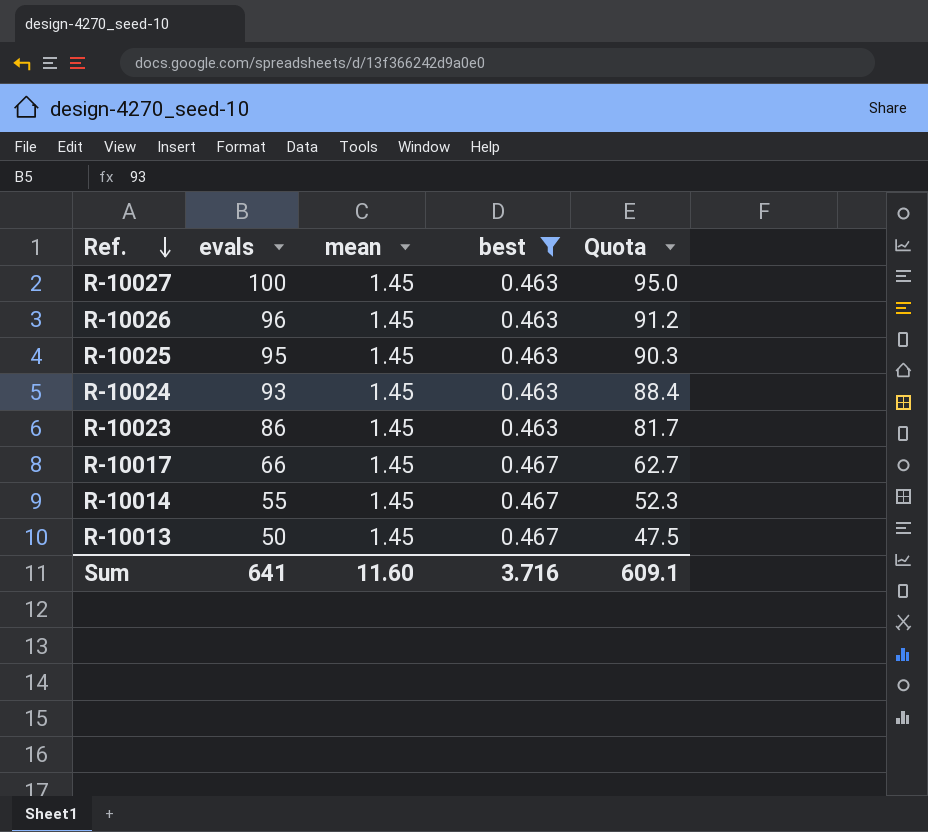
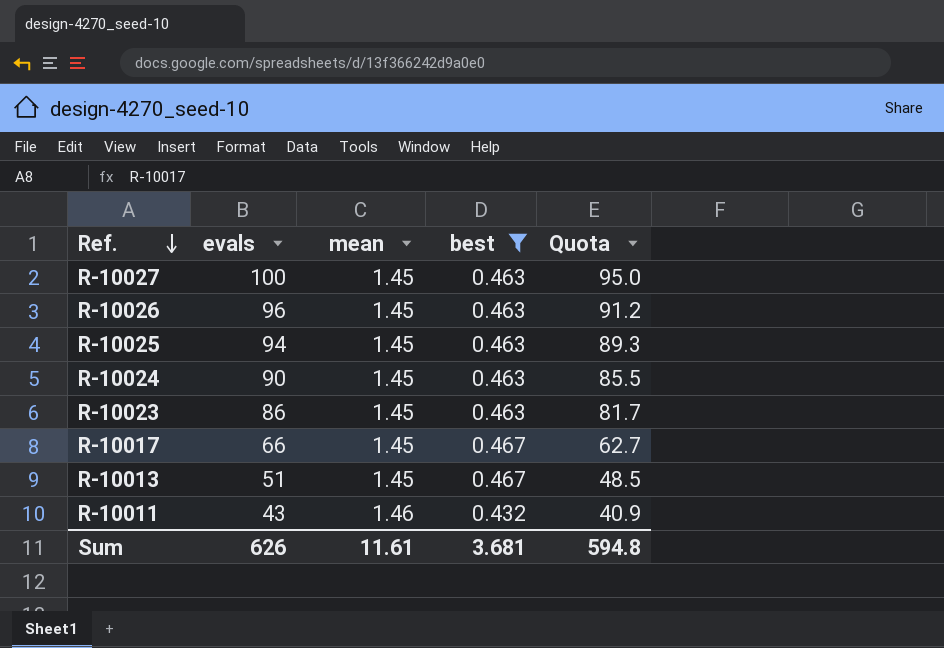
row R-10014: 55 | 1.45 | 0.467 | 52.3 -> none
R-10025 | evals: 95 -> 94
R-10025 | Quota: 90.3 -> 89.3
R-10024 | evals: 93 -> 90
R-10024 | Quota: 88.4 -> 85.5
R-10013 | evals: 50 -> 51
R-10013 | Quota: 47.5 -> 48.5
row R-10011: none -> 43 | 1.46 | 0.432 | 40.9
Sum | evals: 641 -> 626
Sum | mean: 11.60 -> 11.61
Sum | best: 3.716 -> 3.681
Sum | Quota: 609.1 -> 594.8

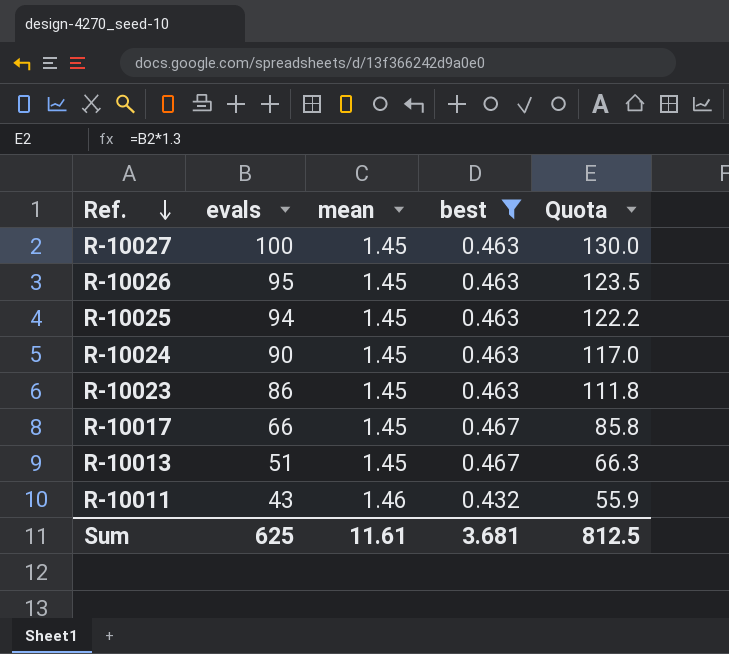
column Quota | formula: [evals] * 0.95 -> [evals] * 1.3
R-10026 | evals: 96 -> 95
Sum | evals: 626 -> 625
Sum | Quota: 594.8 -> 812.5

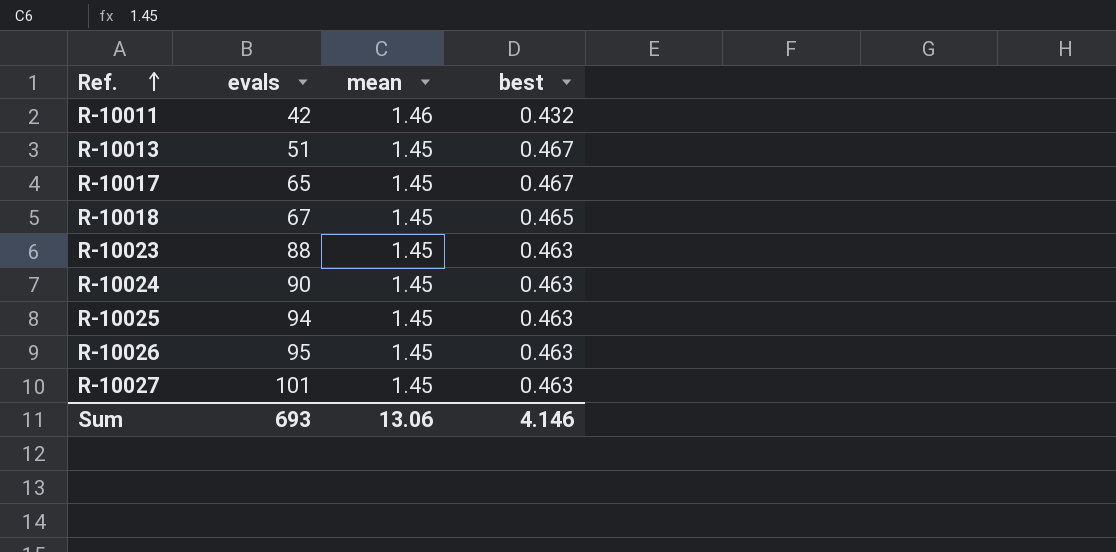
filter: best != 0.465 -> none
row order: Ref. descending -> Ref. ascending
column Quota | formula: [evals] * 1.3 -> none
R-10011 | evals: 43 -> 42
R-10017 | evals: 66 -> 65
R-10023 | evals: 86 -> 88
R-10027 | evals: 100 -> 101
Sum | evals: 625 -> 693
Sum | mean: 11.61 -> 13.06
Sum | best: 3.681 -> 4.146

